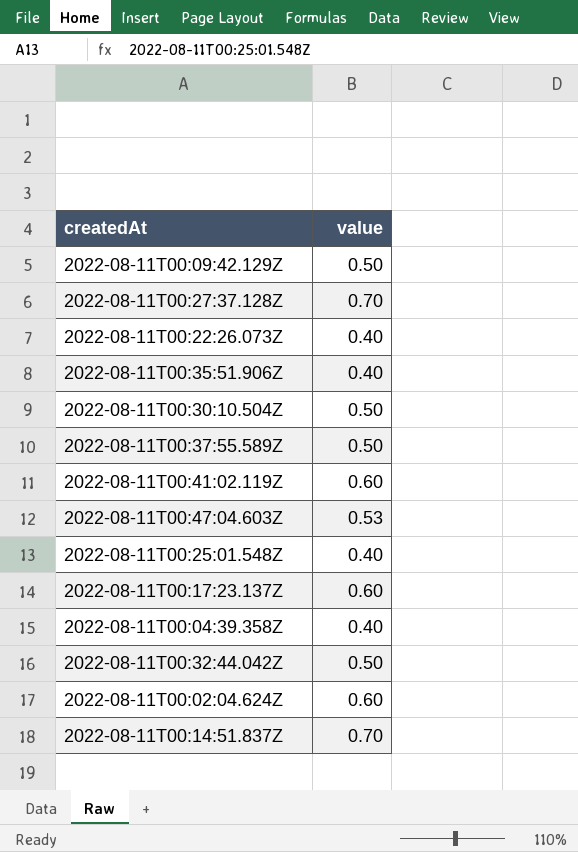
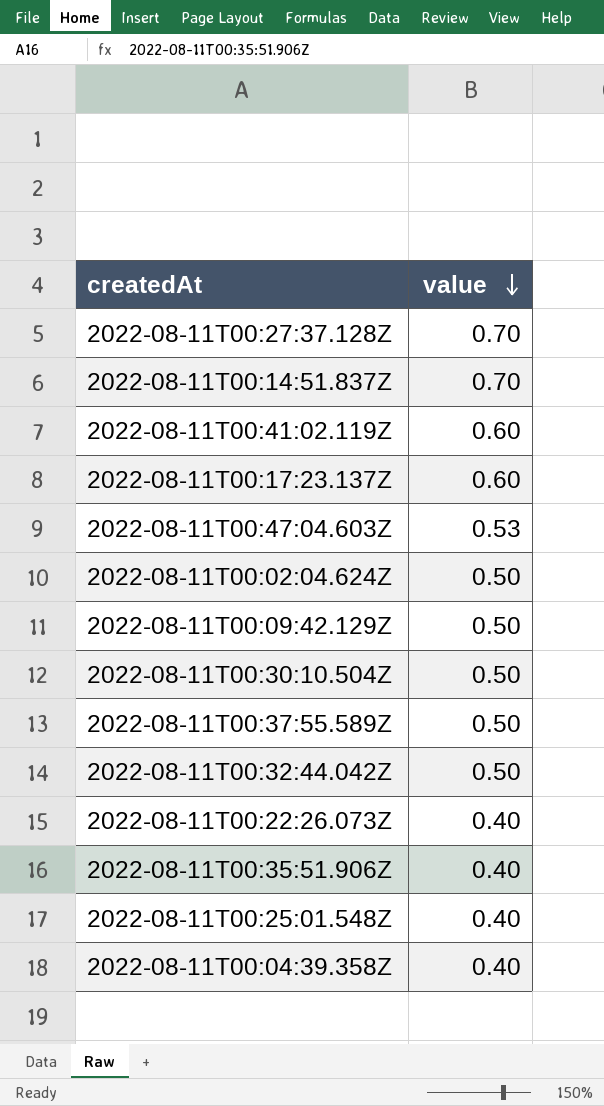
row order: none -> value descending
2022-08-11T00:02:04.624Z | value: 0.60 -> 0.50

